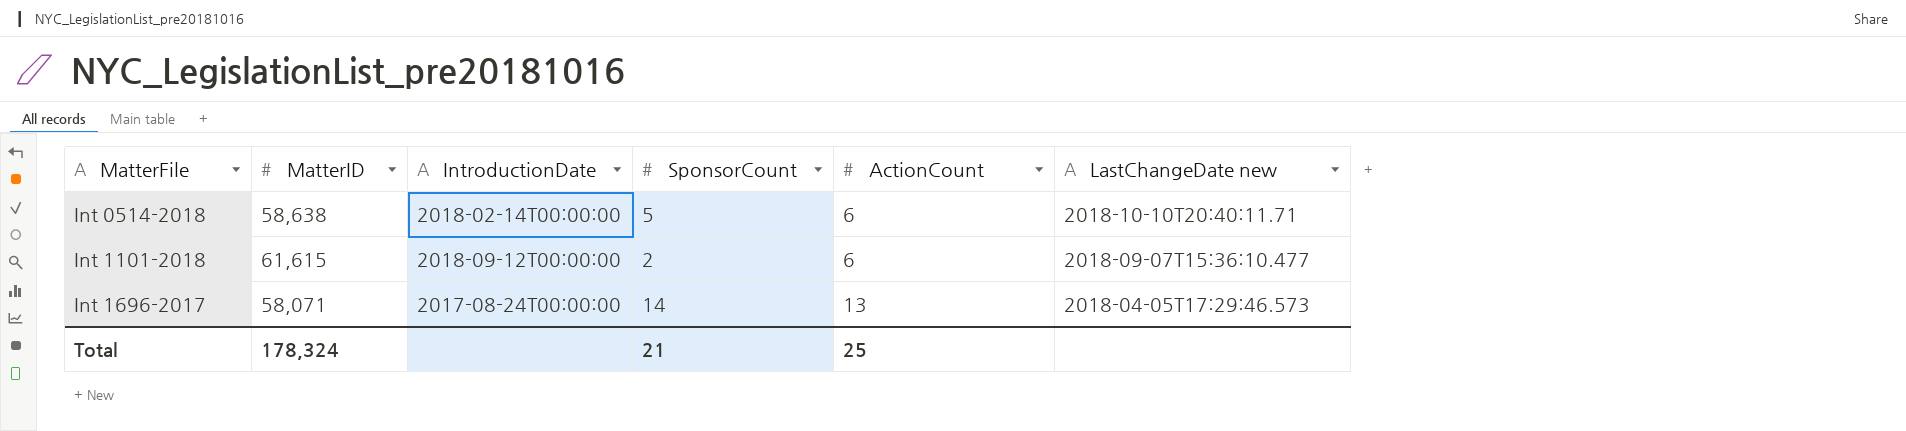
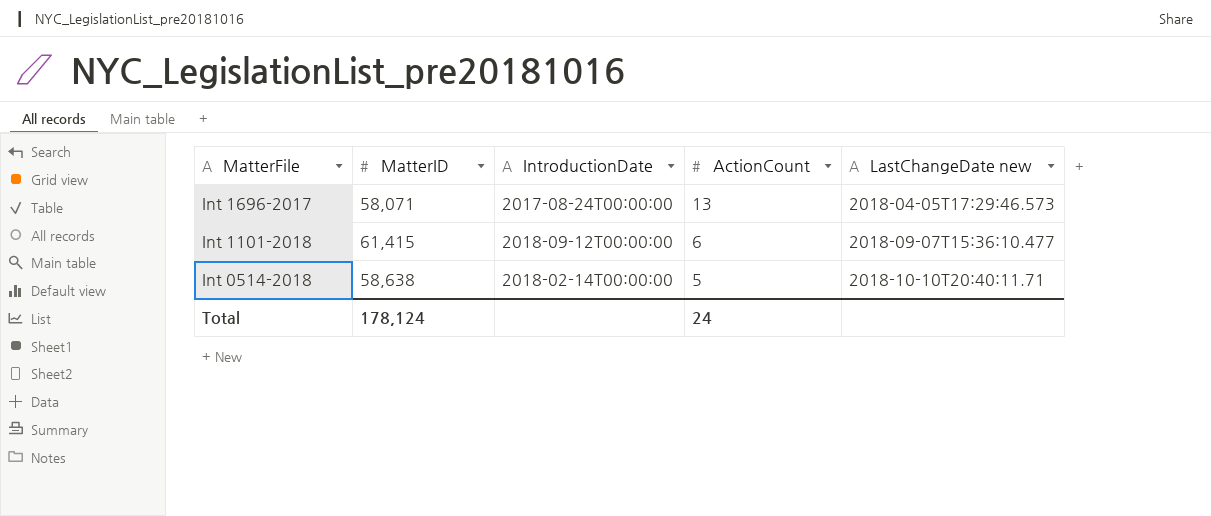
row order: MatterFile ascending -> MatterFile descending
column SponsorCount | position: 4 -> none
Int 1101-2018 | MatterID: 61,615 -> 61,415
Int 0514-2018 | ActionCount: 6 -> 5
Total | MatterID: 178,324 -> 178,124
Total | ActionCount: 25 -> 24

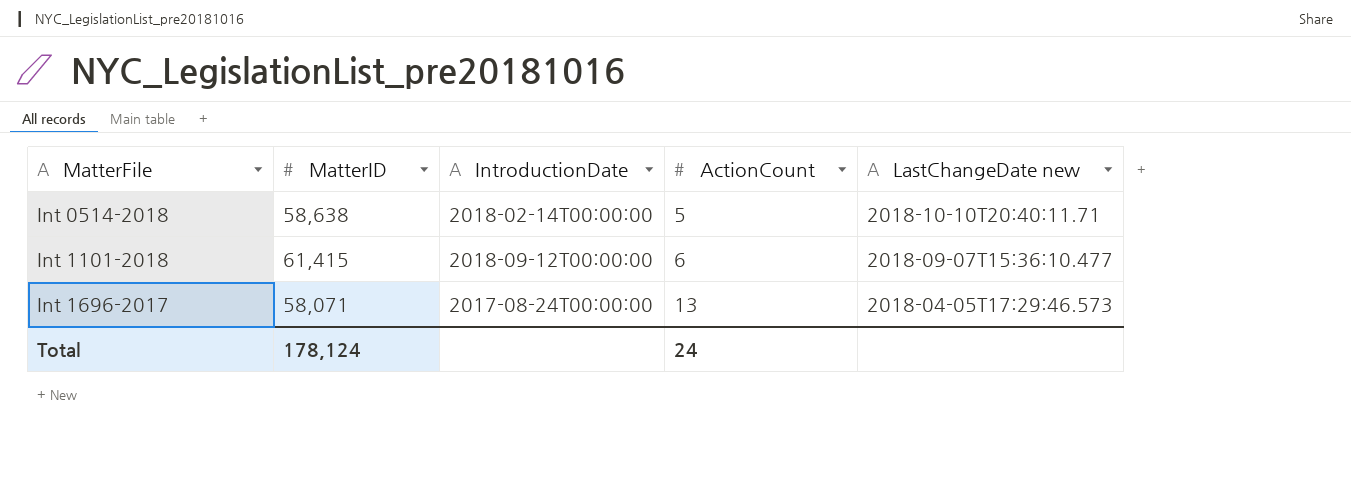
row order: MatterFile descending -> MatterFile ascending

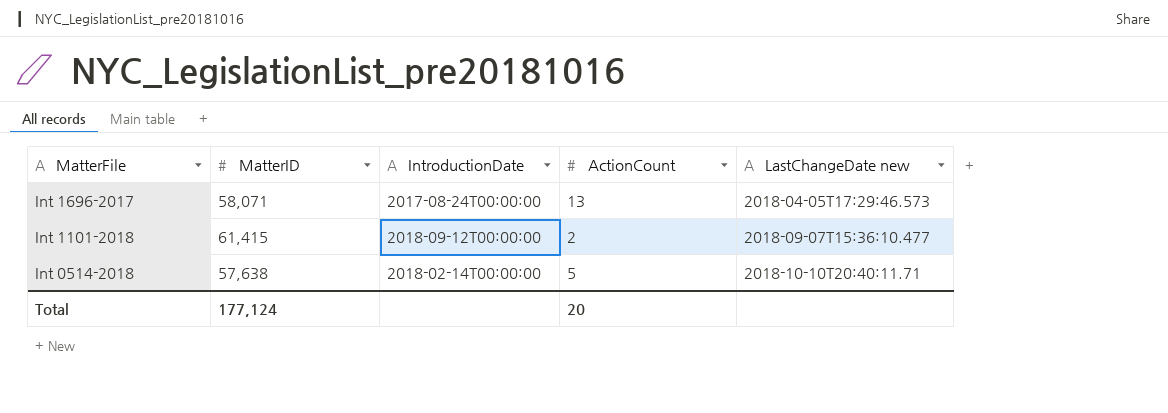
row order: MatterFile ascending -> MatterFile descending
Int 1101-2018 | ActionCount: 6 -> 2
Int 0514-2018 | MatterID: 58,638 -> 57,638
Total | MatterID: 178,124 -> 177,124
Total | ActionCount: 24 -> 20

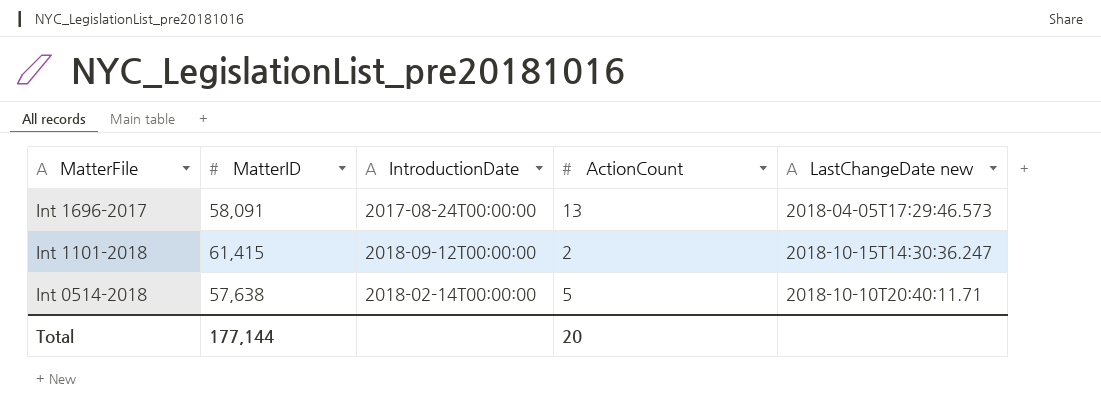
Int 1696-2017 | MatterID: 58,071 -> 58,091
Int 1101-2018 | LastChangeDate new: 2018-09-07T15:36:10.477 -> 2018-10-15T14:30:36.247
Total | MatterID: 177,124 -> 177,144

